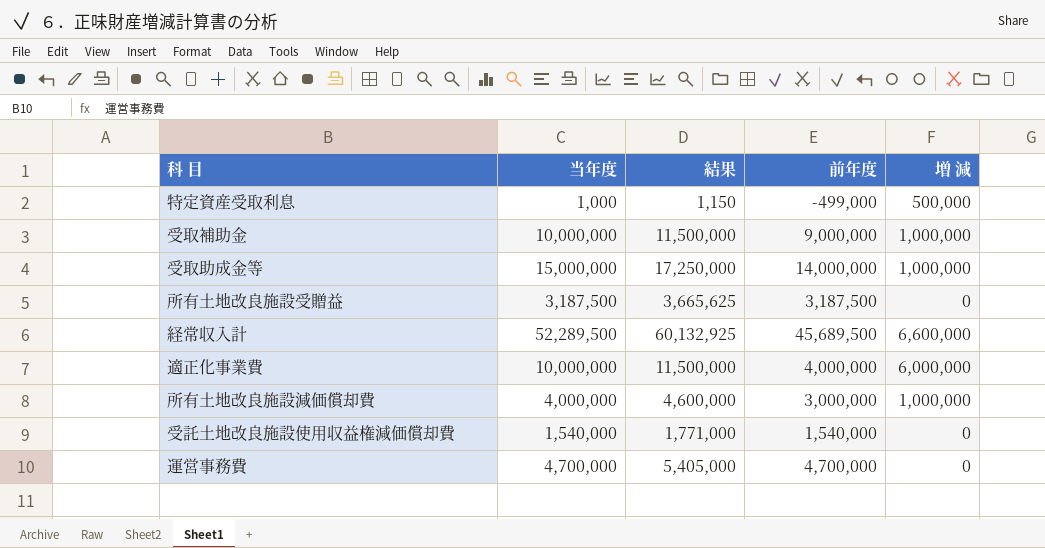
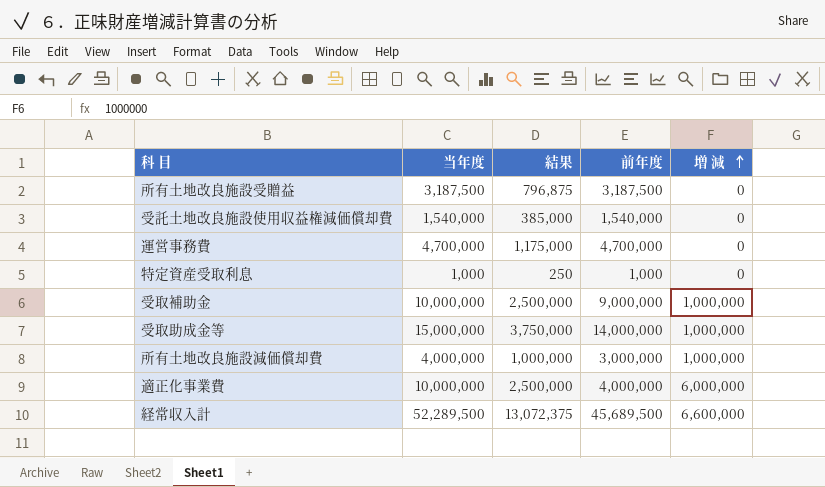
row order: none -> 増 減 ascending
column 結果 | formula: [当年度] * 1.15 -> [当年度] * 0.25
特定資産受取利息 | 前年度: -499,000 -> 1,000
特定資産受取利息 | 増 減: 500,000 -> 0

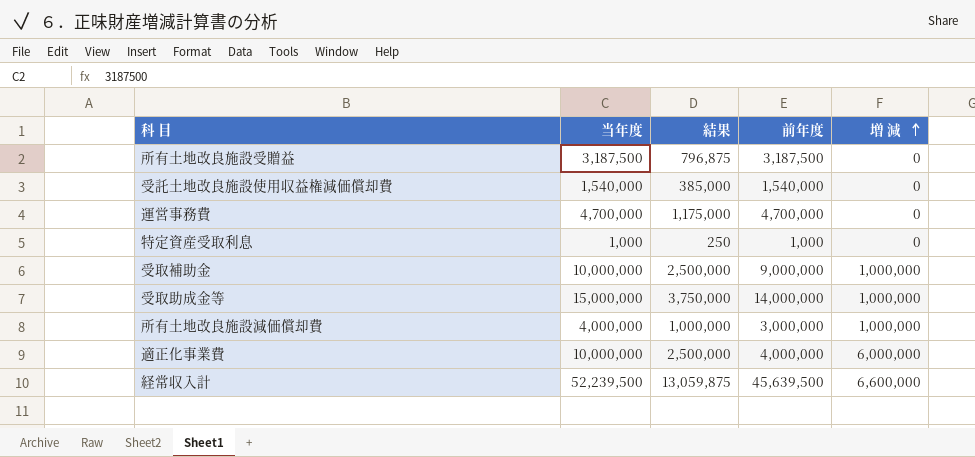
経常収入計 | 当年度: 52,289,500 -> 52,239,500
経常収入計 | 結果: 13,072,375 -> 13,059,875
経常収入計 | 前年度: 45,689,500 -> 45,639,500

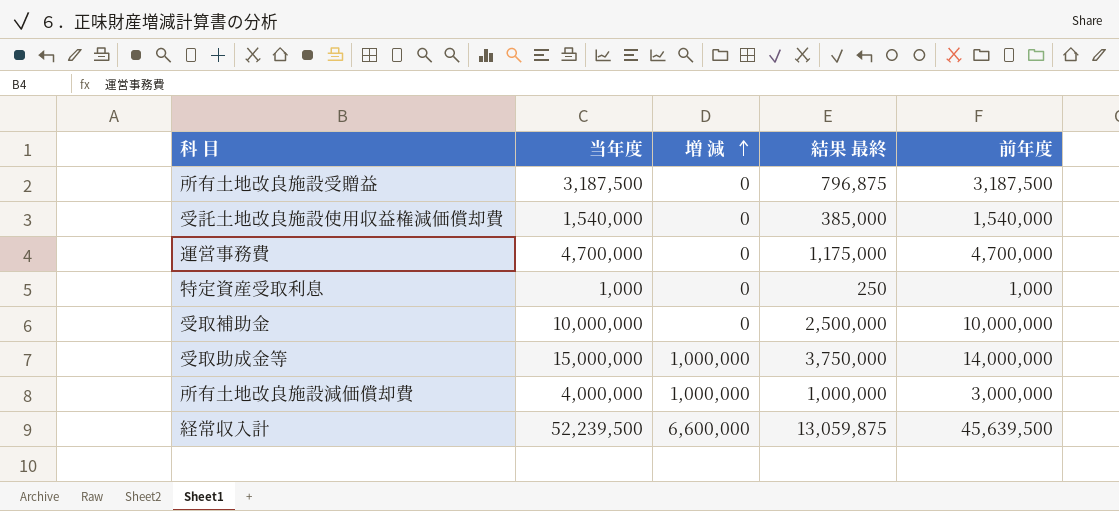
column 増 減 | position: 5 -> 3
column name: 結果 -> 結果 最終
row 適正化事業費: 10,000,000 | 2,500,000 | 4,000,000 | 6,000,000 -> none
受取補助金 | 増 減: 1,000,000 -> 0
受取補助金 | 前年度: 9,000,000 -> 10,000,000

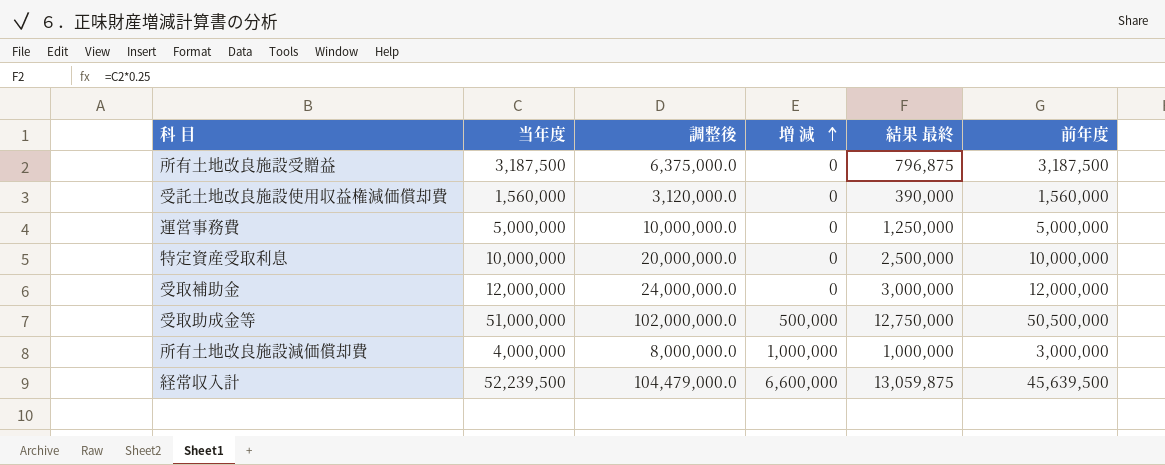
column 調整後 | formula: none -> [当年度] * 2
受託土地改良施設使用収益権減価償却費 | 当年度: 1,540,000 -> 1,560,000
受託土地改良施設使用収益権減価償却費 | 結果 最終: 385,000 -> 390,000
受託土地改良施設使用収益権減価償却費 | 前年度: 1,540,000 -> 1,560,000
運営事務費 | 当年度: 4,700,000 -> 5,000,000
運営事務費 | 結果 最終: 1,175,000 -> 1,250,000
運営事務費 | 前年度: 4,700,000 -> 5,000,000
特定資産受取利息 | 当年度: 1,000 -> 10,000,000
特定資産受取利息 | 結果 最終: 250 -> 2,500,000
特定資産受取利息 | 前年度: 1,000 -> 10,000,000
受取補助金 | 当年度: 10,000,000 -> 12,000,000
受取補助金 | 結果 最終: 2,500,000 -> 3,000,000
受取補助金 | 前年度: 10,000,000 -> 12,000,000
受取助成金等 | 当年度: 15,000,000 -> 51,000,000
受取助成金等 | 増 減: 1,000,000 -> 500,000
受取助成金等 | 結果 最終: 3,750,000 -> 12,750,000
受取助成金等 | 前年度: 14,000,000 -> 50,500,000

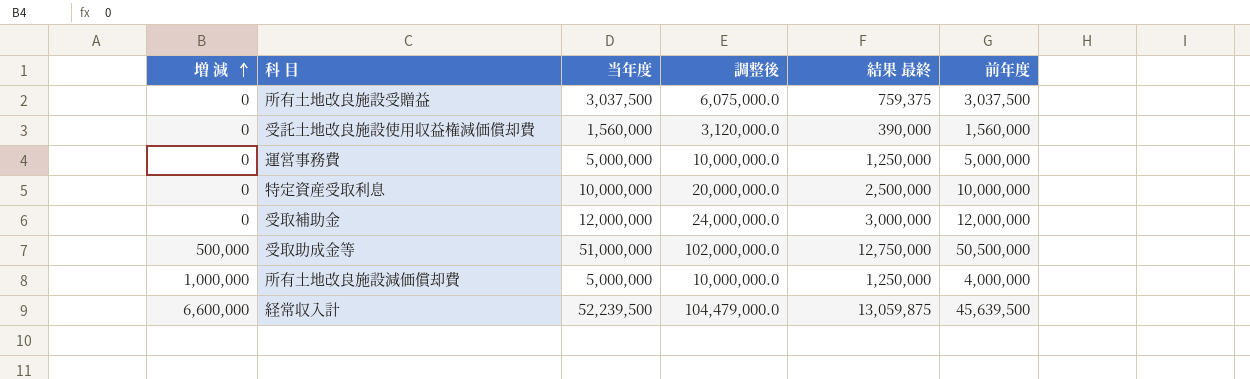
column 増 減 | position: 4 -> 1
所有土地改良施設受贈益 | 当年度: 3,187,500 -> 3,037,500
所有土地改良施設受贈益 | 調整後: 6,375,000.0 -> 6,075,000.0
所有土地改良施設受贈益 | 結果 最終: 796,875 -> 759,375
所有土地改良施設受贈益 | 前年度: 3,187,500 -> 3,037,500
所有土地改良施設減価償却費 | 当年度: 4,000,000 -> 5,000,000
所有土地改良施設減価償却費 | 調整後: 8,000,000.0 -> 10,000,000.0
所有土地改良施設減価償却費 | 結果 最終: 1,000,000 -> 1,250,000
所有土地改良施設減価償却費 | 前年度: 3,000,000 -> 4,000,000

